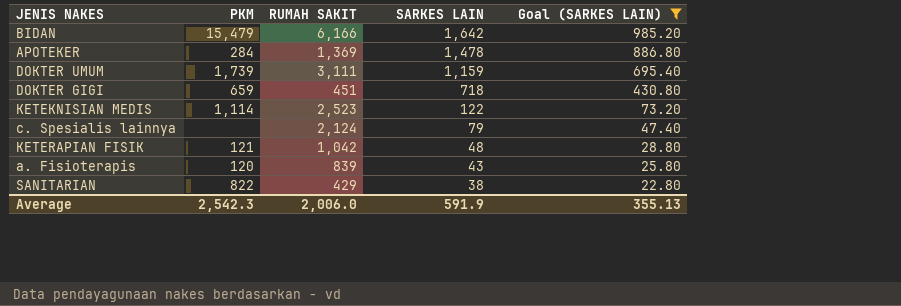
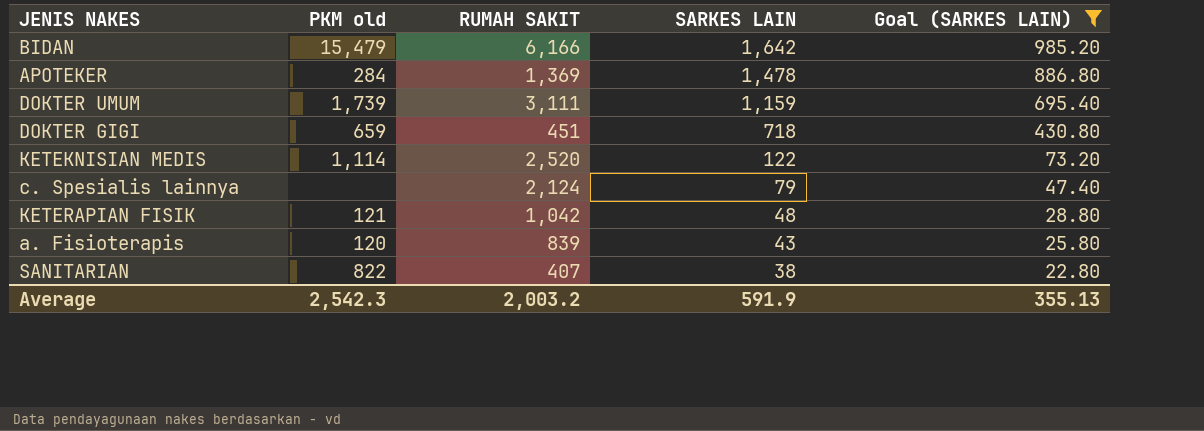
column name: PKM -> PKM old
KETEKNISIAN MEDIS | RUMAH SAKIT: 2,523 -> 2,520
SANITARIAN | RUMAH SAKIT: 429 -> 407
Average | RUMAH SAKIT: 2,006.0 -> 2,003.2

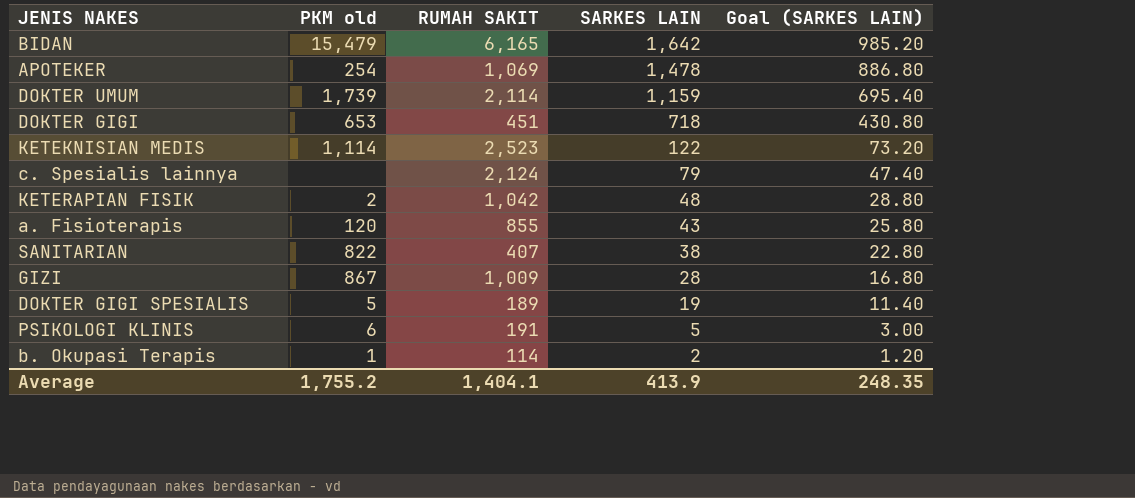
filter: Goal (SARKES LAIN) >= 22.80 -> none
BIDAN | RUMAH SAKIT: 6,166 -> 6,165
APOTEKER | PKM old: 284 -> 254
APOTEKER | RUMAH SAKIT: 1,369 -> 1,069
DOKTER UMUM | RUMAH SAKIT: 3,111 -> 2,114
DOKTER GIGI | PKM old: 659 -> 653
KETEKNISIAN MEDIS | RUMAH SAKIT: 2,520 -> 2,523
KETERAPIAN FISIK | PKM old: 121 -> 2
a. Fisioterapis | RUMAH SAKIT: 839 -> 855
Average | PKM old: 2,542.3 -> 1,755.2
Average | RUMAH SAKIT: 2,003.2 -> 1,404.1
Average | SARKES LAIN: 591.9 -> 413.9
Average | Goal (SARKES LAIN): 355.13 -> 248.35

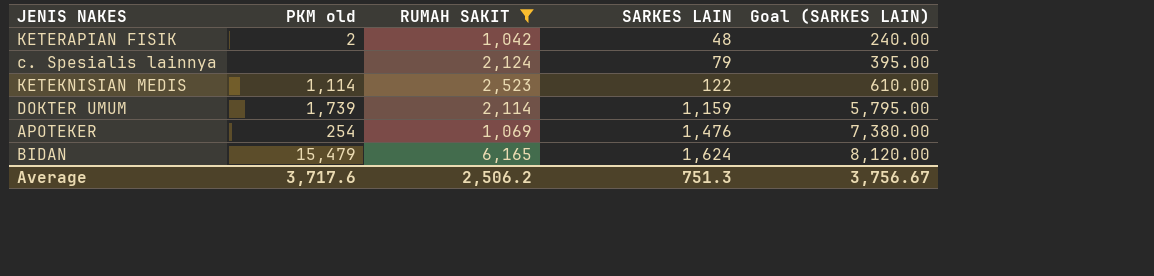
filter: none -> RUMAH SAKIT >= 1,042
row order: SARKES LAIN descending -> SARKES LAIN ascending
column Goal (SARKES LAIN) | formula: [SARKES LAIN] * 0.6 -> [SARKES LAIN] * 5
APOTEKER | SARKES LAIN: 1,478 -> 1,476
BIDAN | SARKES LAIN: 1,642 -> 1,624
Average | PKM old: 1,755.2 -> 3,717.6
Average | RUMAH SAKIT: 1,404.1 -> 2,506.2
Average | SARKES LAIN: 413.9 -> 751.3
Average | Goal (SARKES LAIN): 248.35 -> 3,756.67

